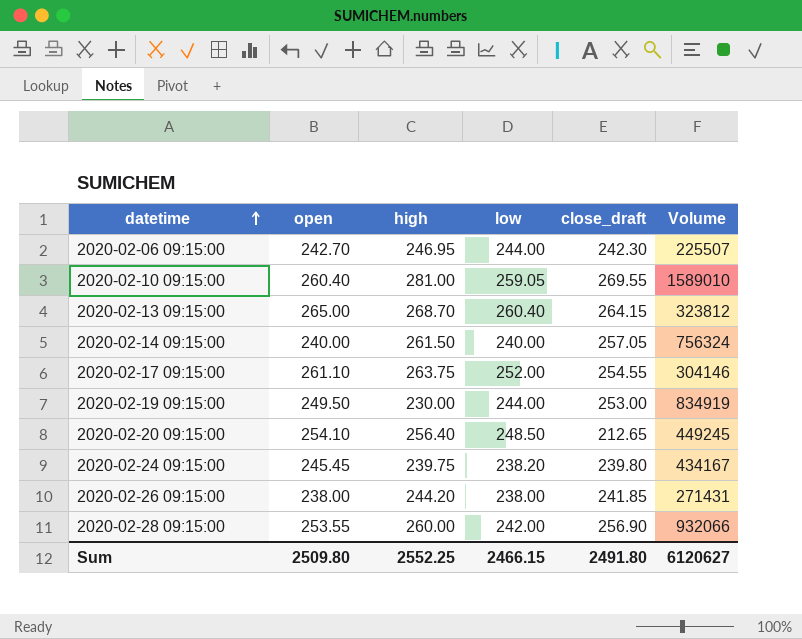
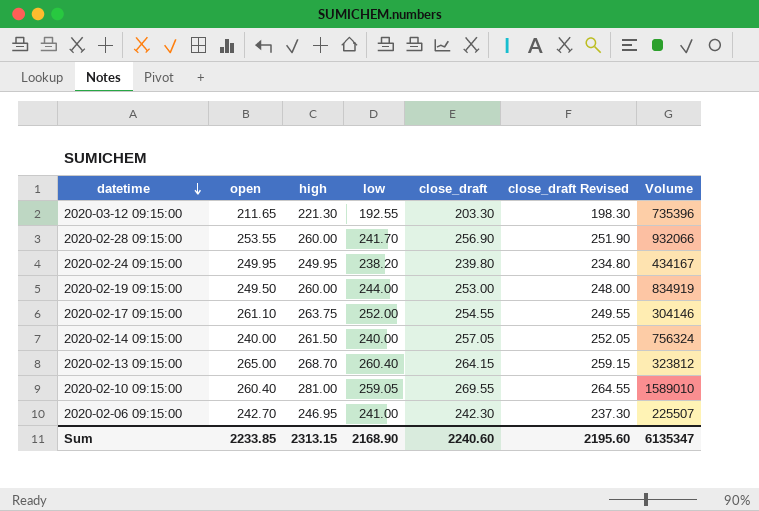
row order: datetime ascending -> datetime descending
column close_draft Revised | formula: none -> [close_draft] - 5
row 2020-02-20 09:15:00: 254.10 | 256.40 | 248.50 | 212.65 | 449245 -> none
row 2020-02-26 09:15:00: 238.00 | 244.20 | 238.00 | 241.85 | 271431 -> none
row 2020-03-12 09:15:00: none -> 211.65 | 221.30 | 192.55 | 203.30 | 198.30 | 735396
2020-02-28 09:15:00 | low: 242.00 -> 241.70
2020-02-24 09:15:00 | open: 245.45 -> 249.95
2020-02-24 09:15:00 | high: 239.75 -> 249.95
2020-02-19 09:15:00 | high: 230.00 -> 260.00
2020-02-06 09:15:00 | low: 244.00 -> 241.00
Sum | open: 2509.80 -> 2233.85
Sum | high: 2552.25 -> 2313.15
Sum | low: 2466.15 -> 2168.90
Sum | close_draft: 2491.80 -> 2240.60
Sum | Volume: 6120627 -> 6135347

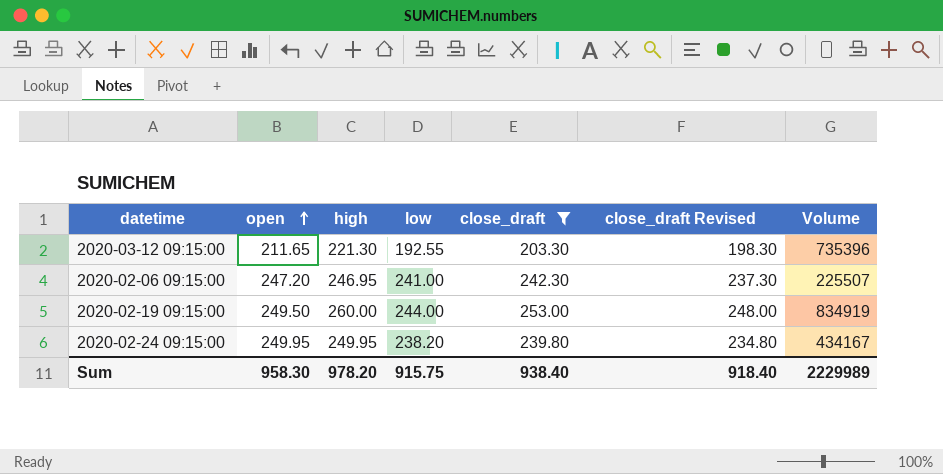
filter: none -> close_draft <= 253.00
row order: datetime descending -> open ascending
2020-02-06 09:15:00 | open: 242.70 -> 247.20
Sum | open: 2233.85 -> 958.30
Sum | high: 2313.15 -> 978.20
Sum | low: 2168.90 -> 915.75
Sum | close_draft: 2240.60 -> 938.40
Sum | close_draft Revised: 2195.60 -> 918.40
Sum | Volume: 6135347 -> 2229989

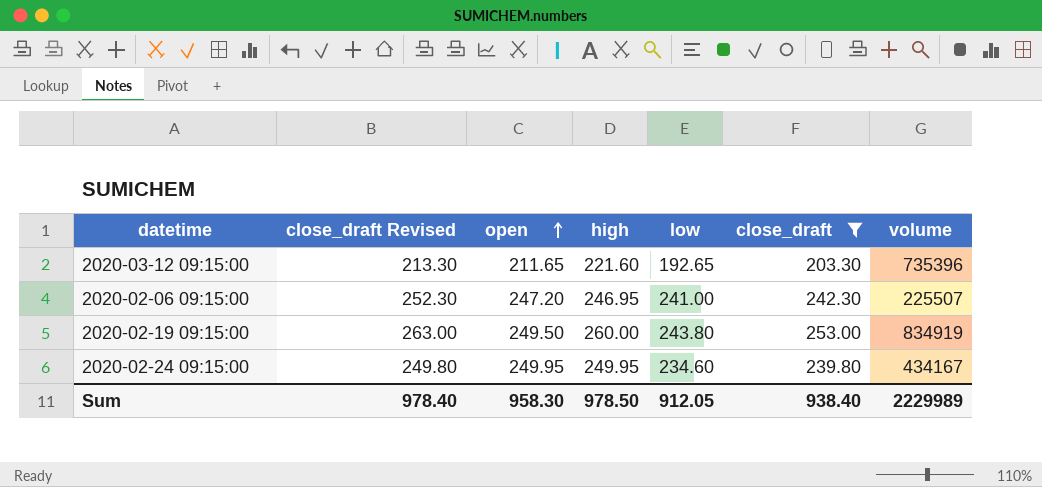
column close_draft Revised | formula: [close_draft] - 5 -> [close_draft] + 10
column close_draft Revised | position: 6 -> 2
column name: Volume -> volume
2020-03-12 09:15:00 | high: 221.30 -> 221.60
2020-03-12 09:15:00 | low: 192.55 -> 192.65
2020-02-19 09:15:00 | low: 244.00 -> 243.80
2020-02-24 09:15:00 | low: 238.20 -> 234.60
Sum | close_draft Revised: 918.40 -> 978.40
Sum | high: 978.20 -> 978.50
Sum | low: 915.75 -> 912.05

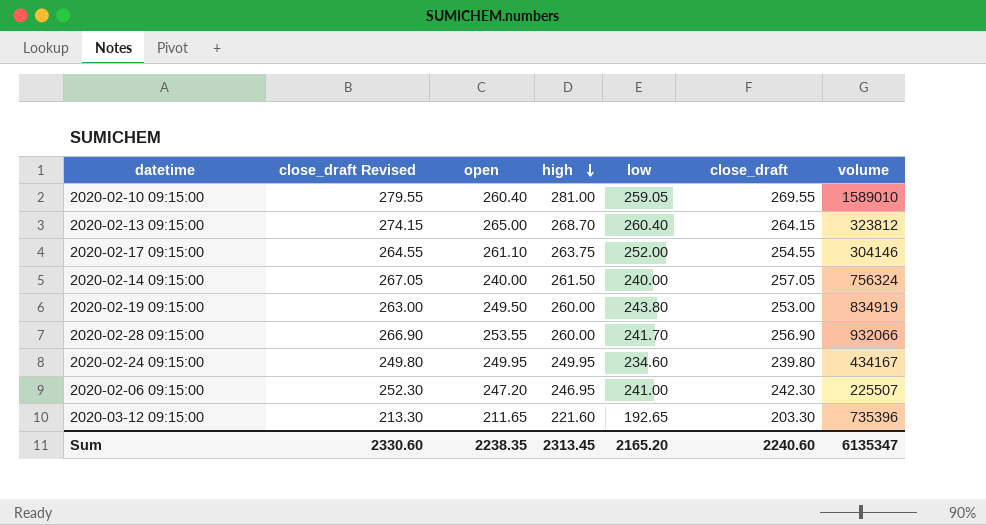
filter: close_draft <= 253.00 -> none
row order: open ascending -> high descending
Sum | close_draft Revised: 978.40 -> 2330.60
Sum | open: 958.30 -> 2238.35
Sum | high: 978.50 -> 2313.45
Sum | low: 912.05 -> 2165.20
Sum | close_draft: 938.40 -> 2240.60
Sum | volume: 2229989 -> 6135347

